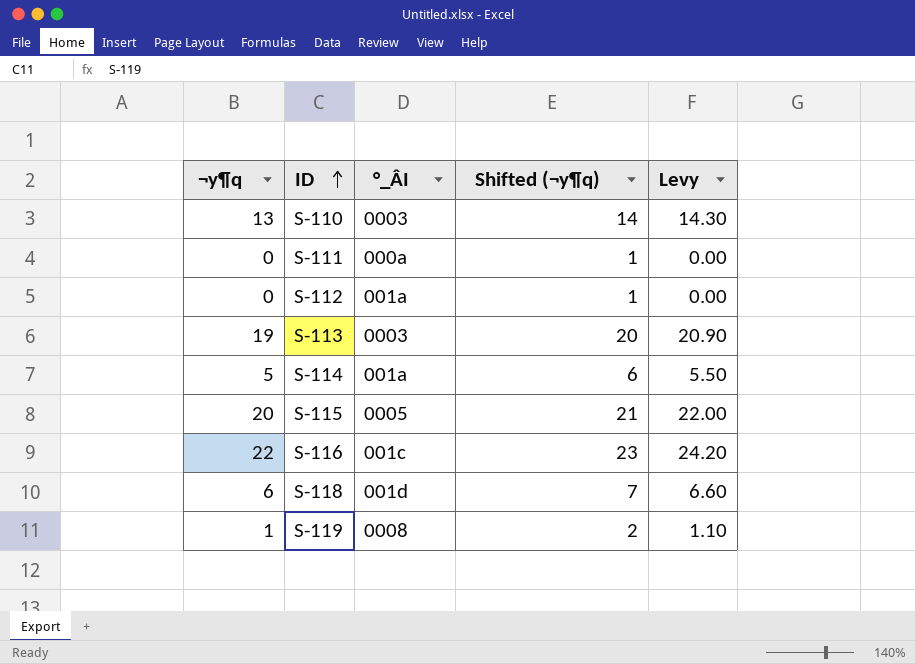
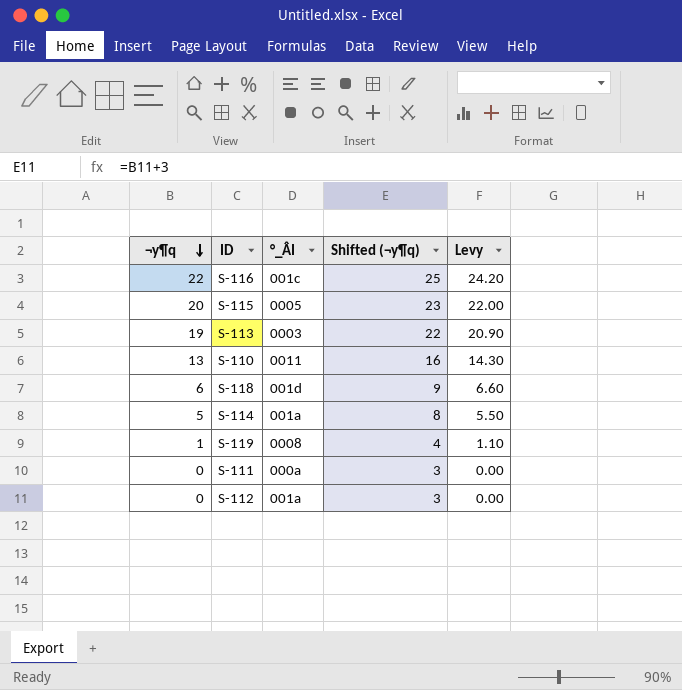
row order: ID ascending -> ¬y¶q descending
column Shifted (¬y¶q) | formula: [¬y¶q] + 1 -> [¬y¶q] + 3
S-110 | °_ÂI: 0003 -> 0011

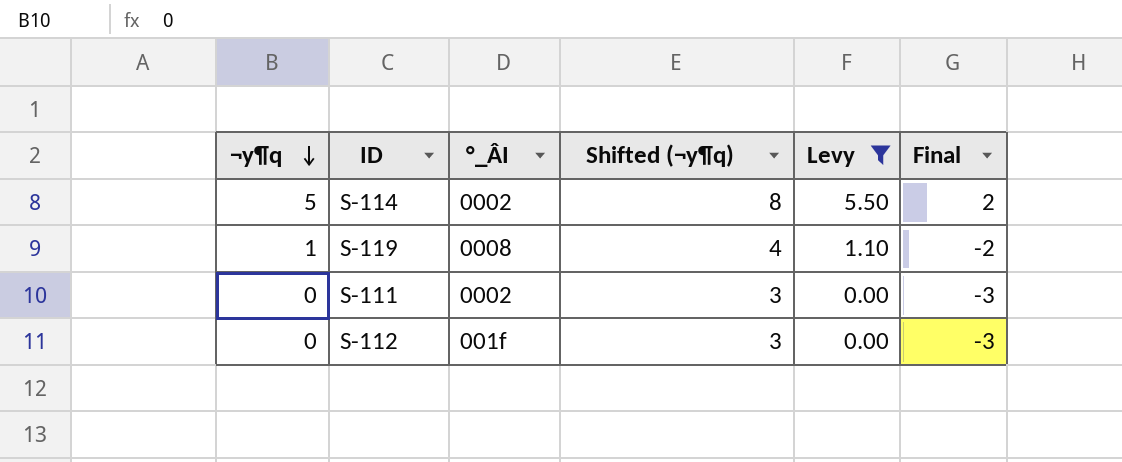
filter: none -> Levy <= 5.50
column Final | formula: none -> [¬y¶q] - 3
S-114 | °_ÂI: 001a -> 0002
S-111 | °_ÂI: 000a -> 0002
S-112 | °_ÂI: 001a -> 001f

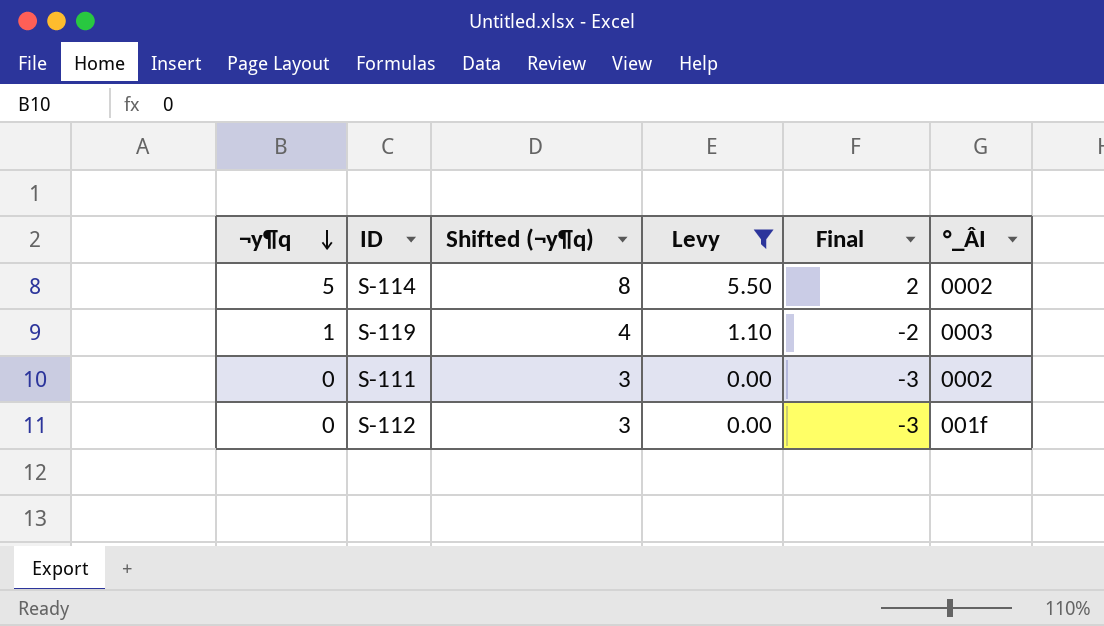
column °_ÂI | position: 3 -> 6
S-119 | °_ÂI: 0008 -> 0003

